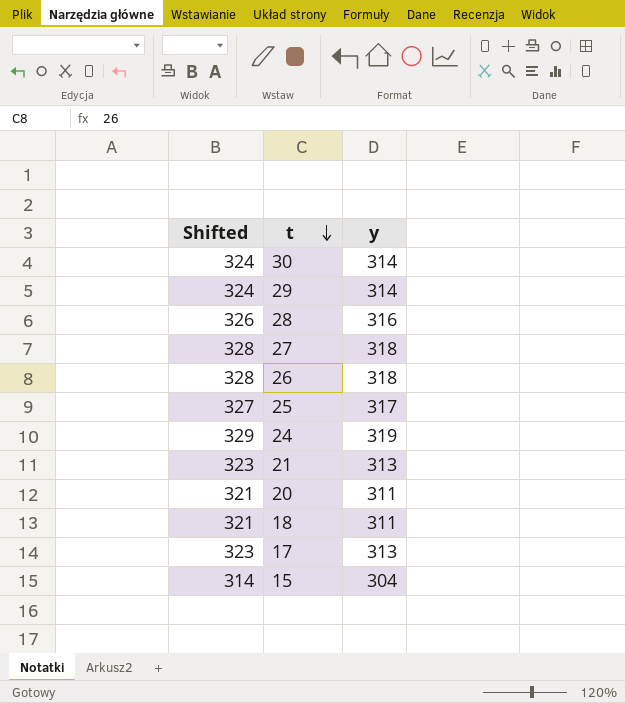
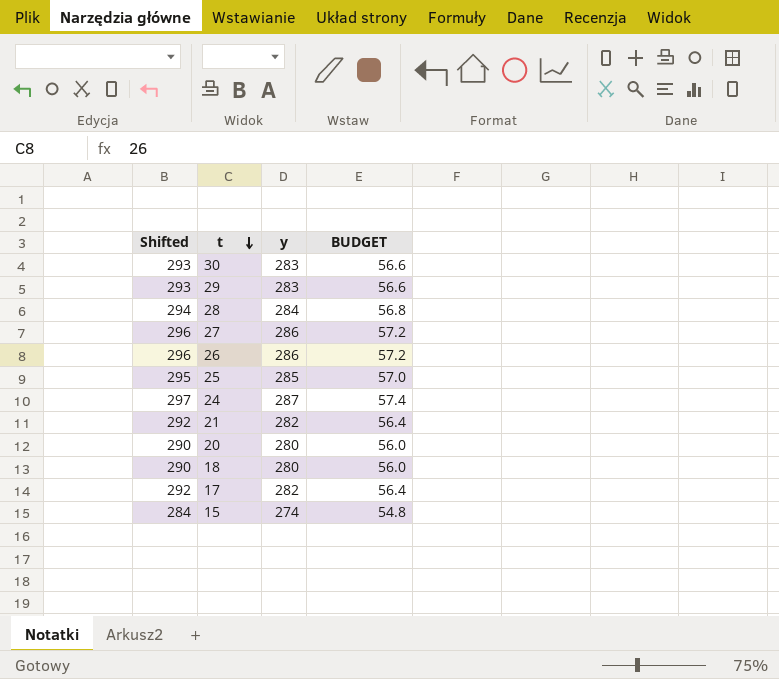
column BUDGET | formula: none -> [y] * 0.2
30 | Shifted: 324 -> 293
30 | y: 314 -> 283
29 | Shifted: 324 -> 293
29 | y: 314 -> 283
28 | Shifted: 326 -> 294
28 | y: 316 -> 284
27 | Shifted: 328 -> 296
27 | y: 318 -> 286
26 | Shifted: 328 -> 296
26 | y: 318 -> 286
25 | Shifted: 327 -> 295
25 | y: 317 -> 285
24 | Shifted: 329 -> 297
24 | y: 319 -> 287
21 | Shifted: 323 -> 292
21 | y: 313 -> 282
20 | Shifted: 321 -> 290
20 | y: 311 -> 280
18 | Shifted: 321 -> 290
18 | y: 311 -> 280
17 | Shifted: 323 -> 292
17 | y: 313 -> 282
15 | Shifted: 314 -> 284
15 | y: 304 -> 274

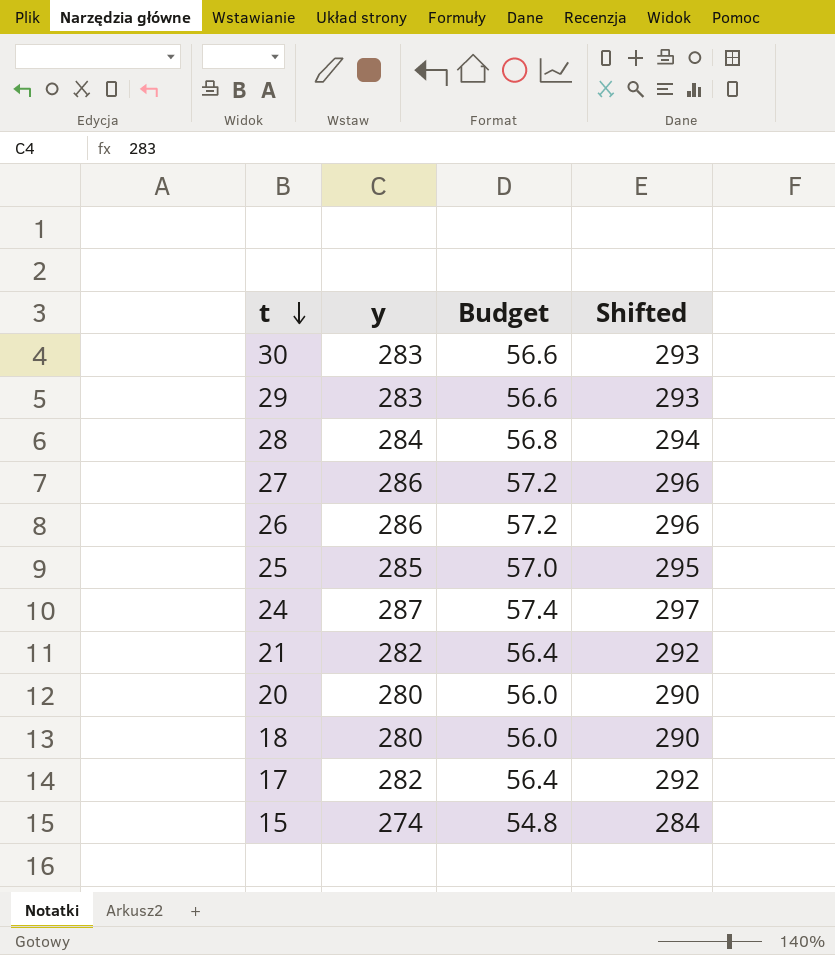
column name: BUDGET -> Budget
column Shifted | position: 1 -> 4

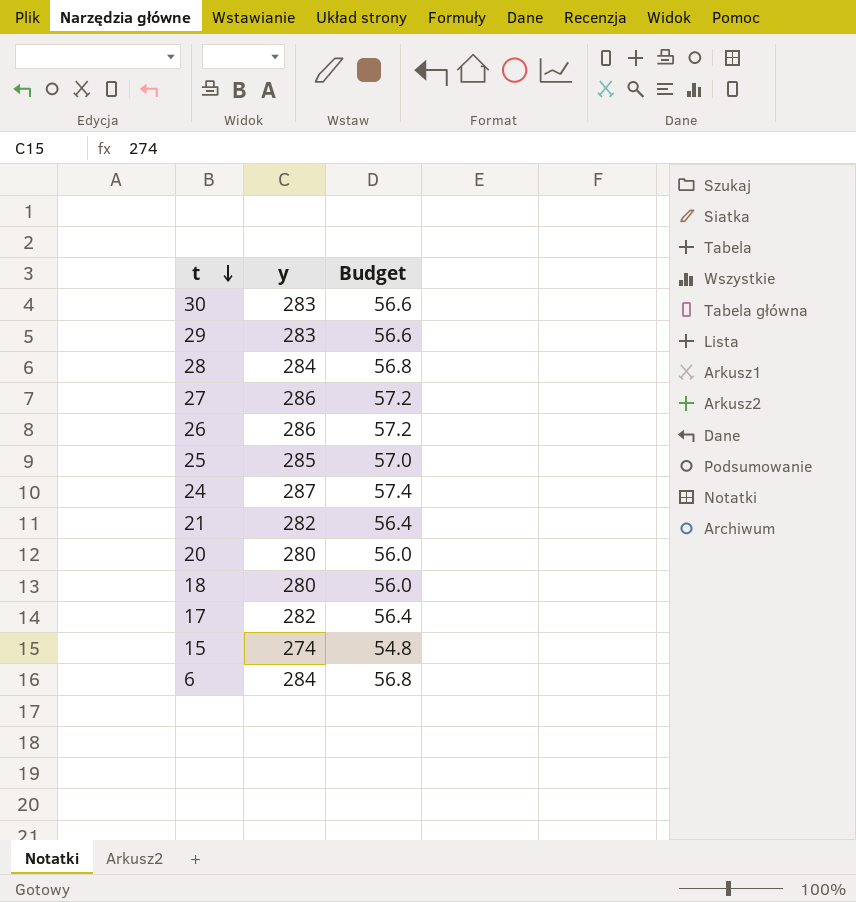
column Shifted | formula: [y] + 10 -> none
row 6: none -> 284 | 56.8

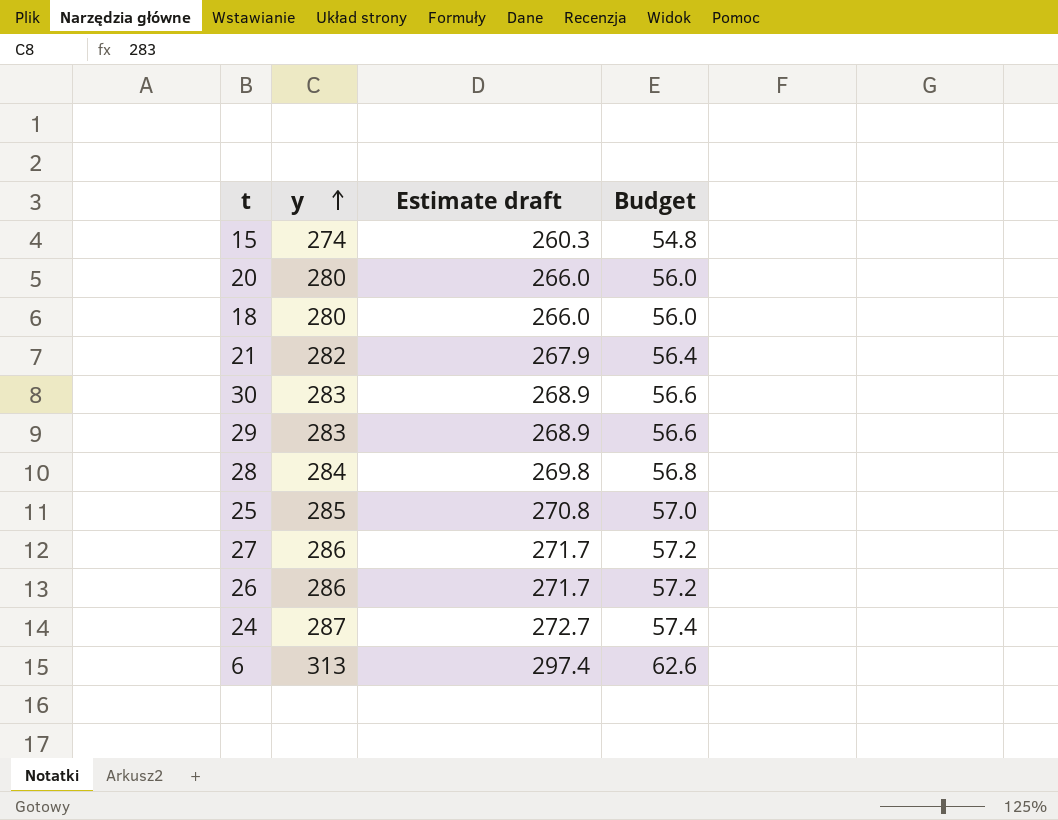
row order: t descending -> y ascending
column Estimate draft | formula: none -> [y] * 0.95
row 17: 282 | 56.4 -> none
6 | y: 284 -> 313
6 | Budget: 56.8 -> 62.6

